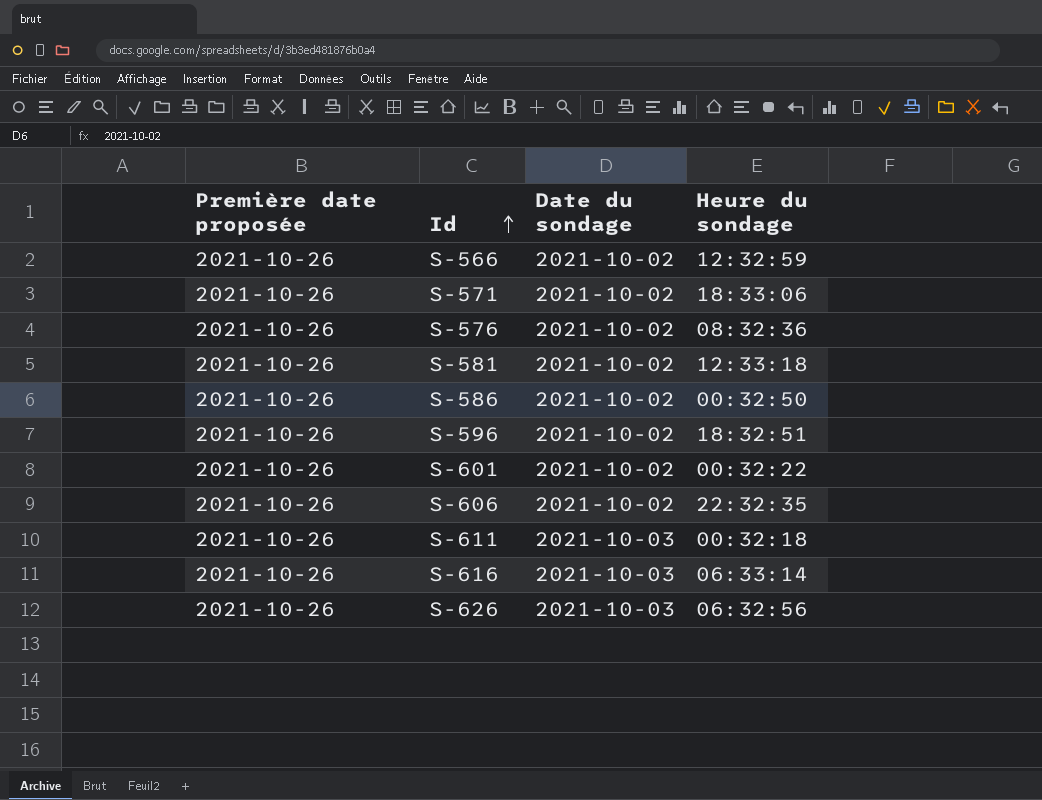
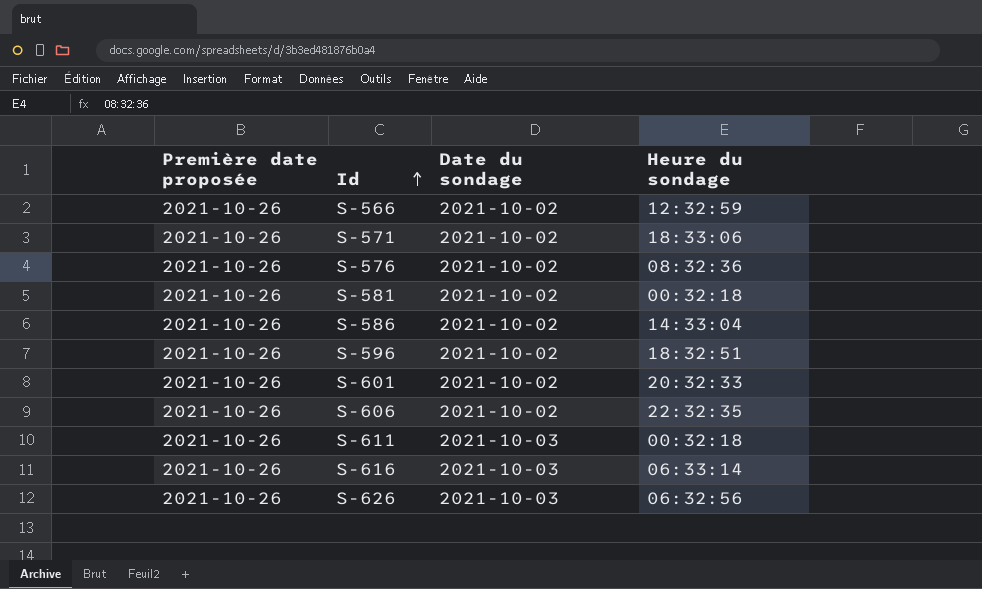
S-581 | Heure du sondage: 12:33:18 -> 00:32:18
S-586 | Heure du sondage: 00:32:50 -> 14:33:04
S-601 | Heure du sondage: 00:32:22 -> 20:32:33

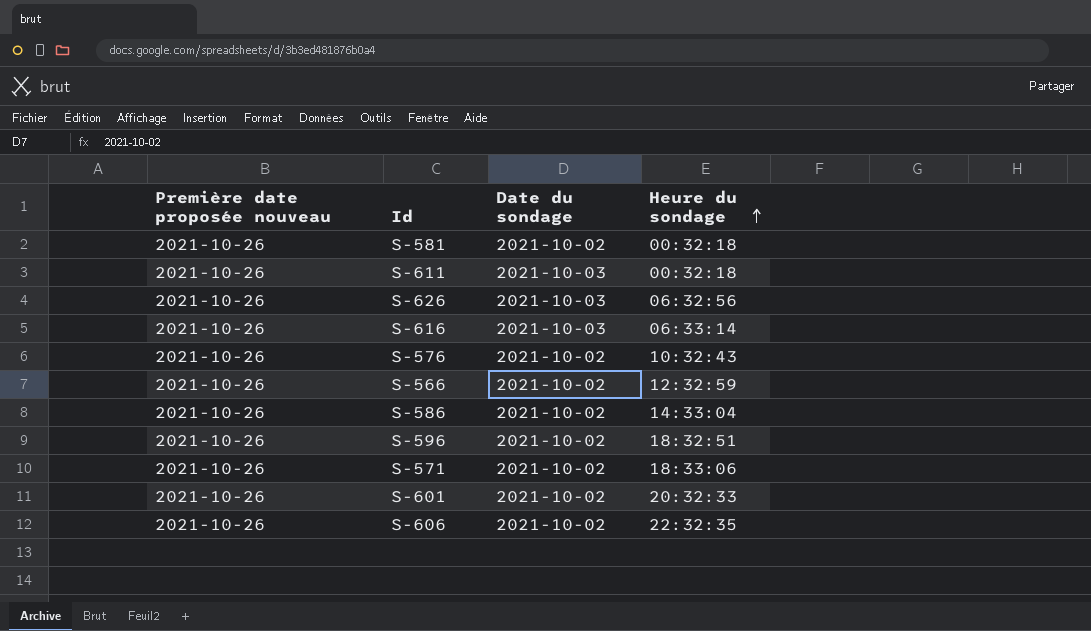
row order: Id ascending -> Heure du sondage ascending
column name: Première date proposée -> Première date proposée nouveau
S-576 | Heure du sondage: 08:32:36 -> 10:32:43

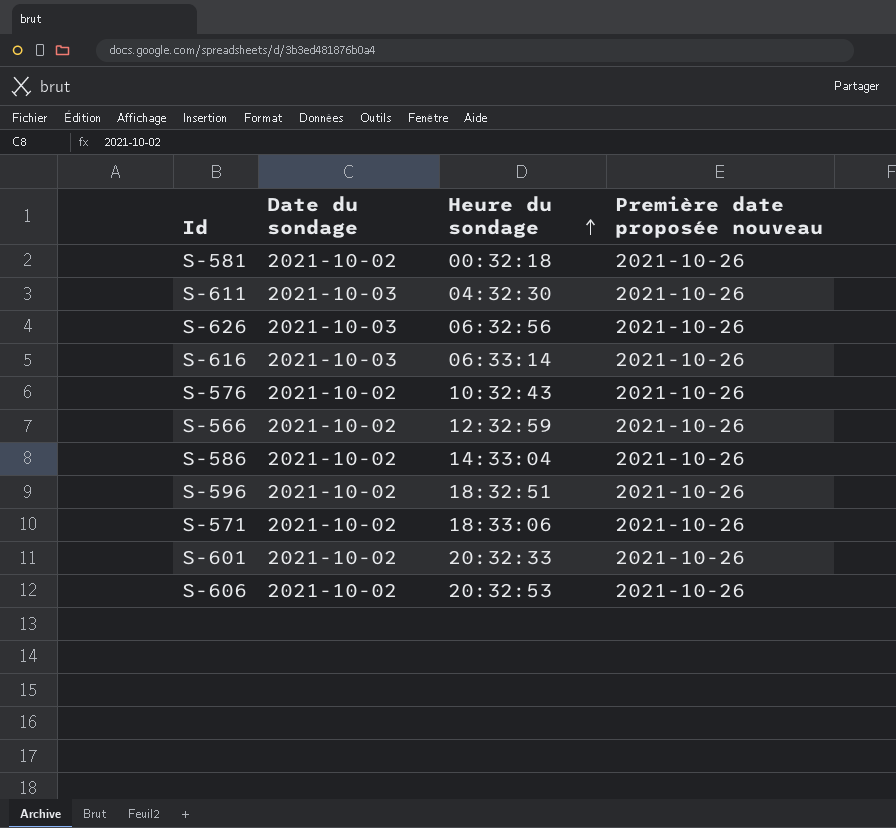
column Première date proposée nouveau | position: 1 -> 4
S-611 | Heure du sondage: 00:32:18 -> 04:32:30
S-606 | Heure du sondage: 22:32:35 -> 20:32:53

